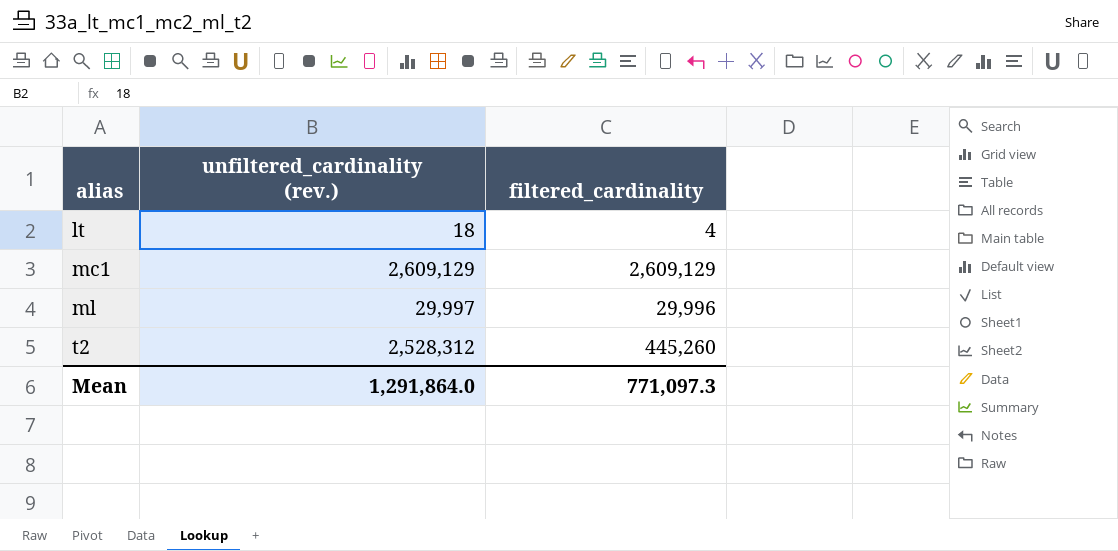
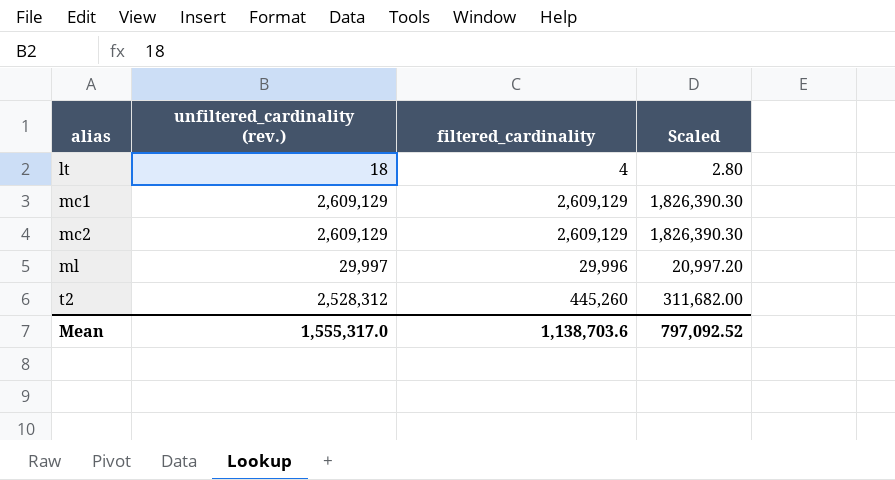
column Scaled | formula: none -> [filtered_cardinality] * 0.7
row mc2: none -> 2,609,129 | 2,609,129 | 1,826,390.30
Mean | unfiltered_cardinality (rev.): 1,291,864.0 -> 1,555,317.0
Mean | filtered_cardinality: 771,097.3 -> 1,138,703.6

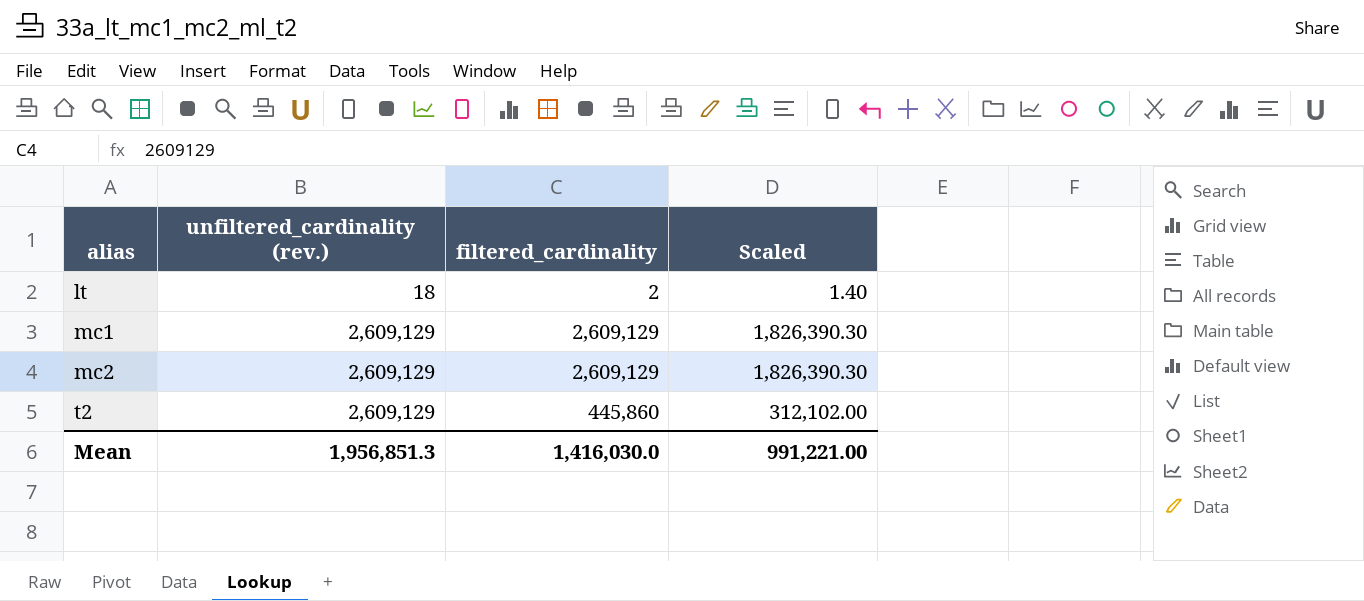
row ml: 29,997 | 29,996 | 20,997.20 -> none
lt | filtered_cardinality: 4 -> 2
lt | Scaled: 2.80 -> 1.40
t2 | unfiltered_cardinality (rev.): 2,528,312 -> 2,609,129
t2 | filtered_cardinality: 445,260 -> 445,860
t2 | Scaled: 311,682.00 -> 312,102.00
Mean | unfiltered_cardinality (rev.): 1,555,317.0 -> 1,956,851.3
Mean | filtered_cardinality: 1,138,703.6 -> 1,416,030.0
Mean | Scaled: 797,092.52 -> 991,221.00

